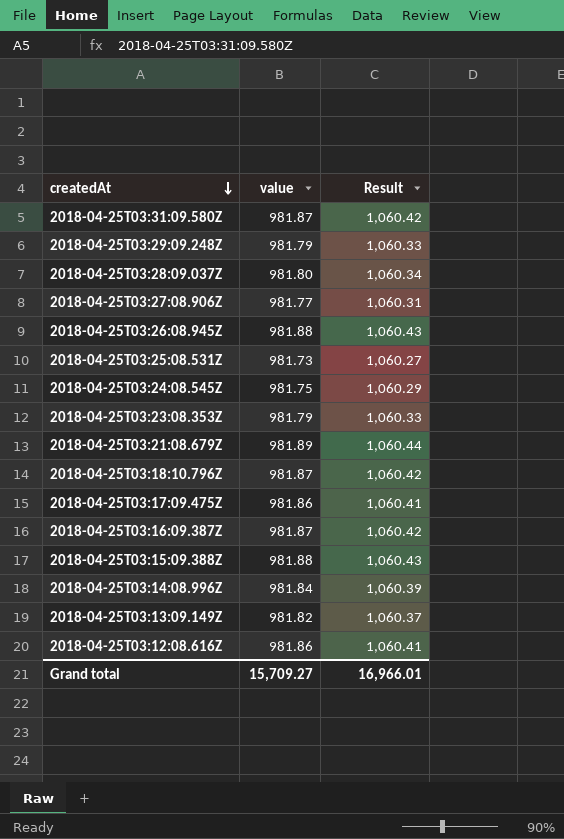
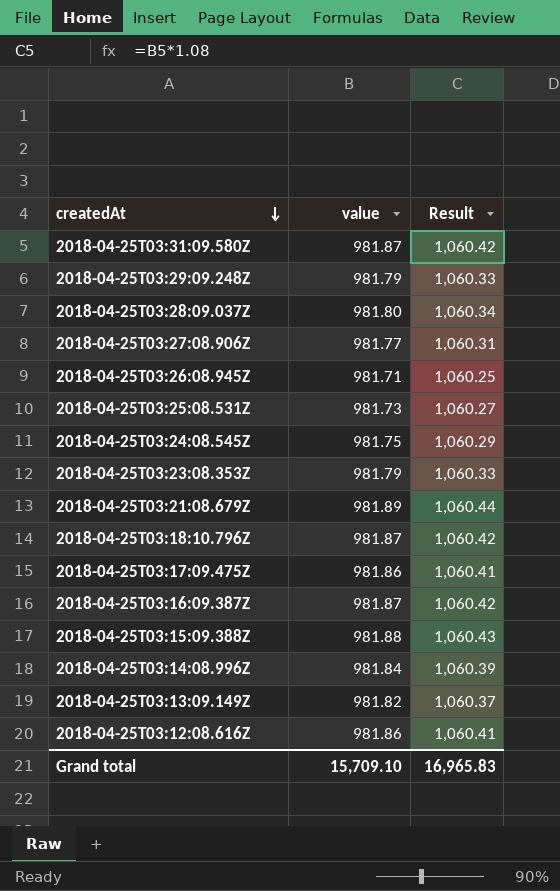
2018-04-25T03:26:08.945Z | value: 981.88 -> 981.71
2018-04-25T03:26:08.945Z | Result: 1,060.43 -> 1,060.25
Grand total | value: 15,709.27 -> 15,709.10
Grand total | Result: 16,966.01 -> 16,965.83

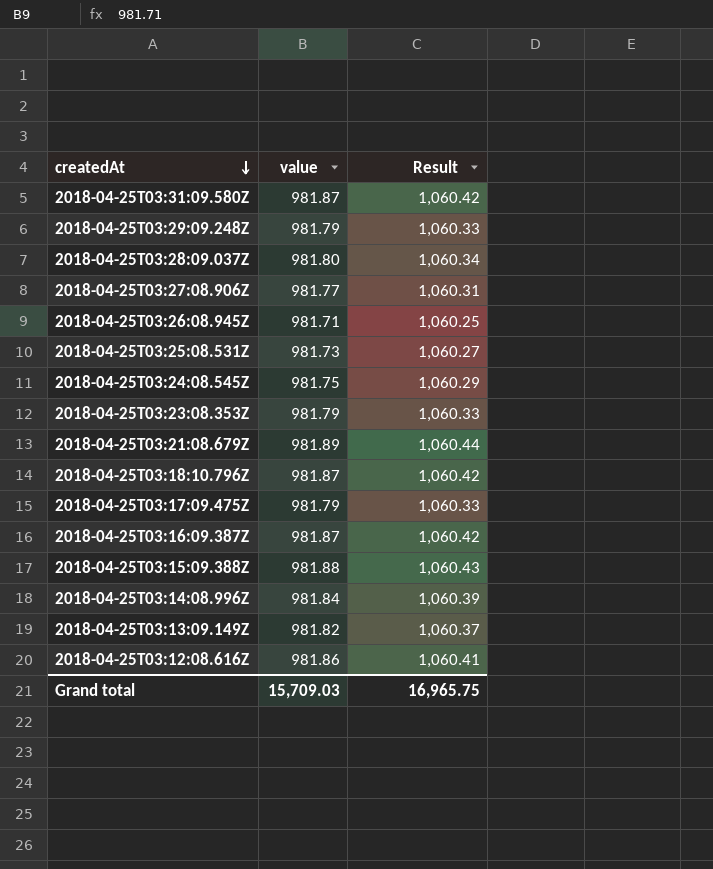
2018-04-25T03:17:09.475Z | value: 981.86 -> 981.79
2018-04-25T03:17:09.475Z | Result: 1,060.41 -> 1,060.33
Grand total | value: 15,709.10 -> 15,709.03
Grand total | Result: 16,965.83 -> 16,965.75

